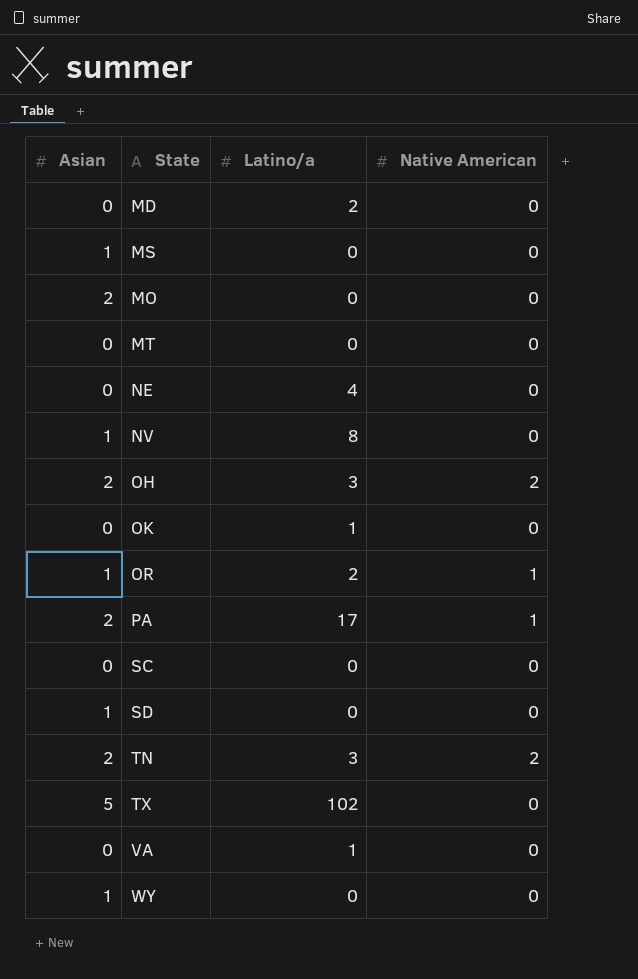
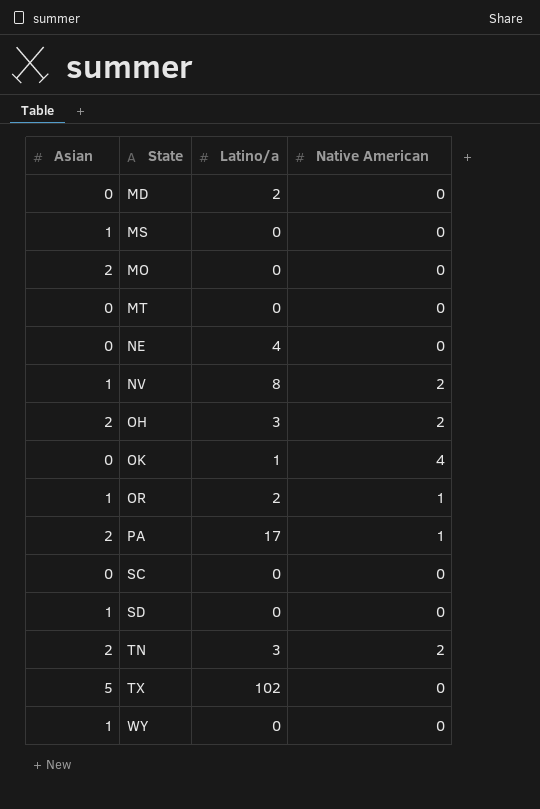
row VA: 0 | 1 | 0 -> none
NV | Native American: 0 -> 2
OK | Native American: 0 -> 4

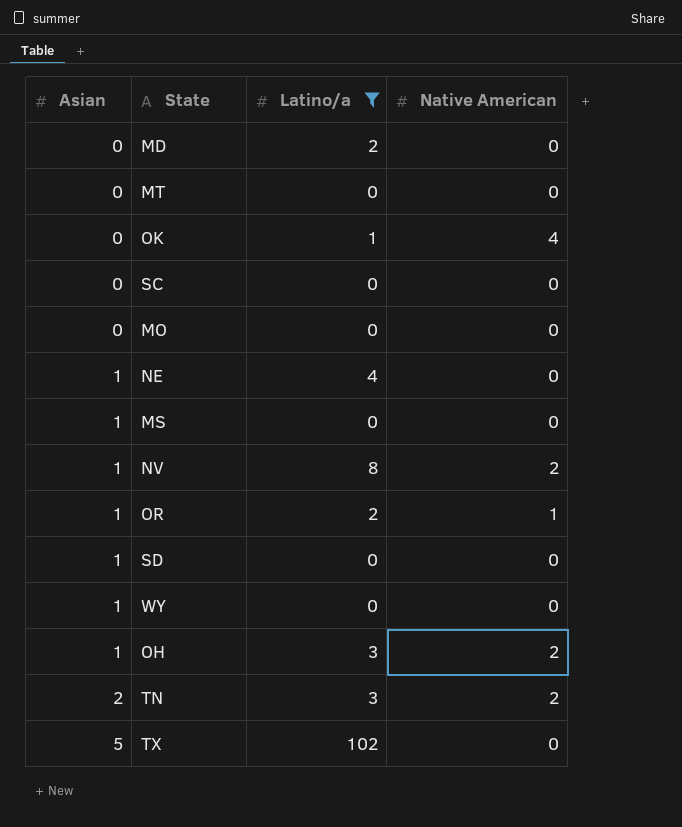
filter: none -> Latino/a != 17
row order: none -> Asian ascending
MO | Asian: 2 -> 0
NE | Asian: 0 -> 1
OH | Asian: 2 -> 1

